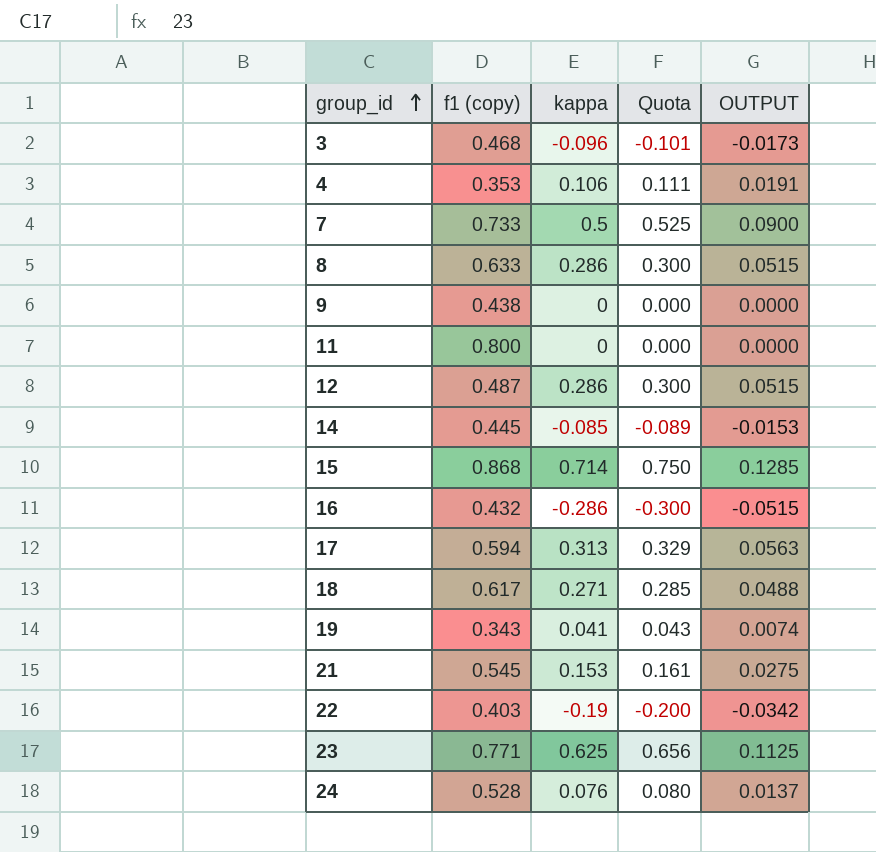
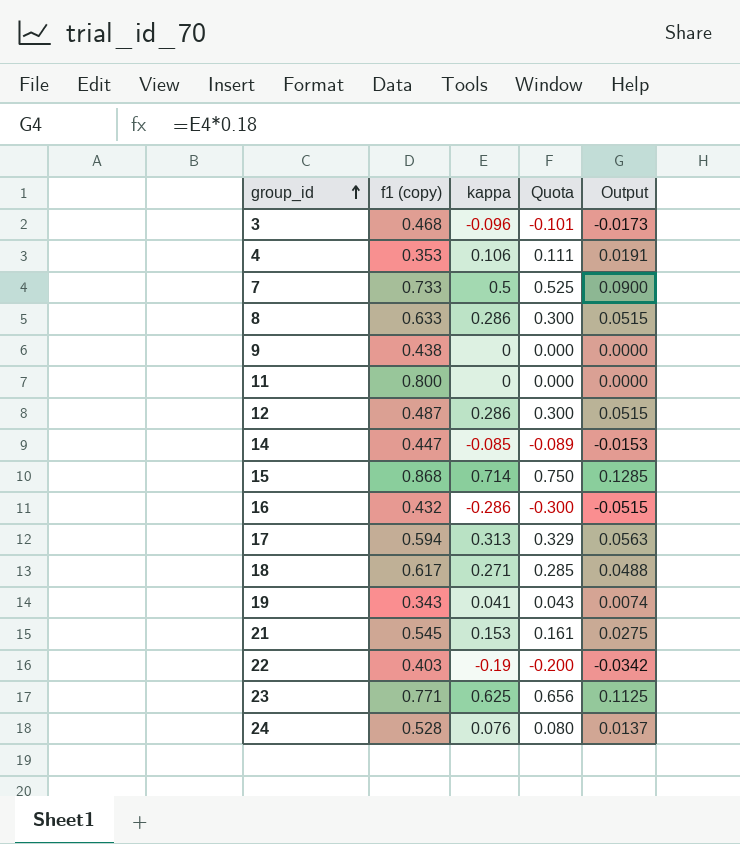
column name: OUTPUT -> Output
14 | f1 (copy): 0.445 -> 0.447

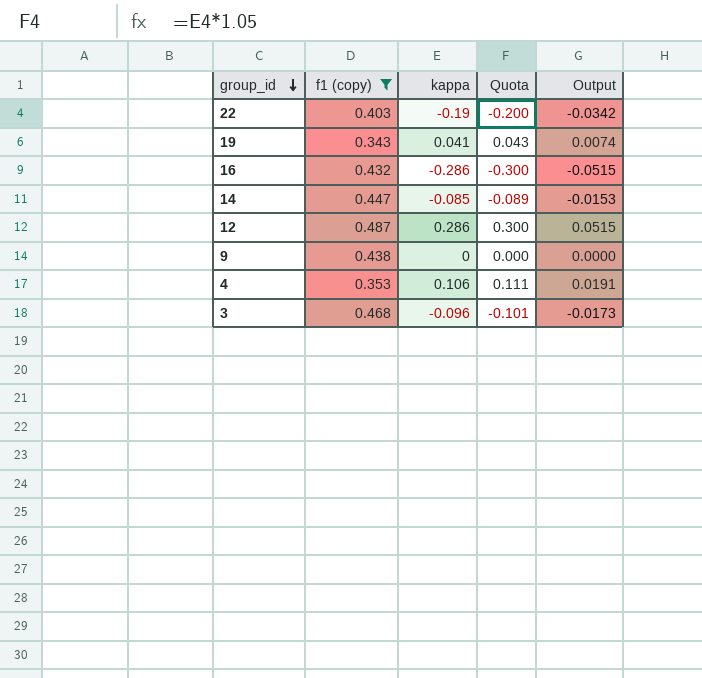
filter: none -> f1 (copy) <= 0.487
row order: group_id ascending -> group_id descending

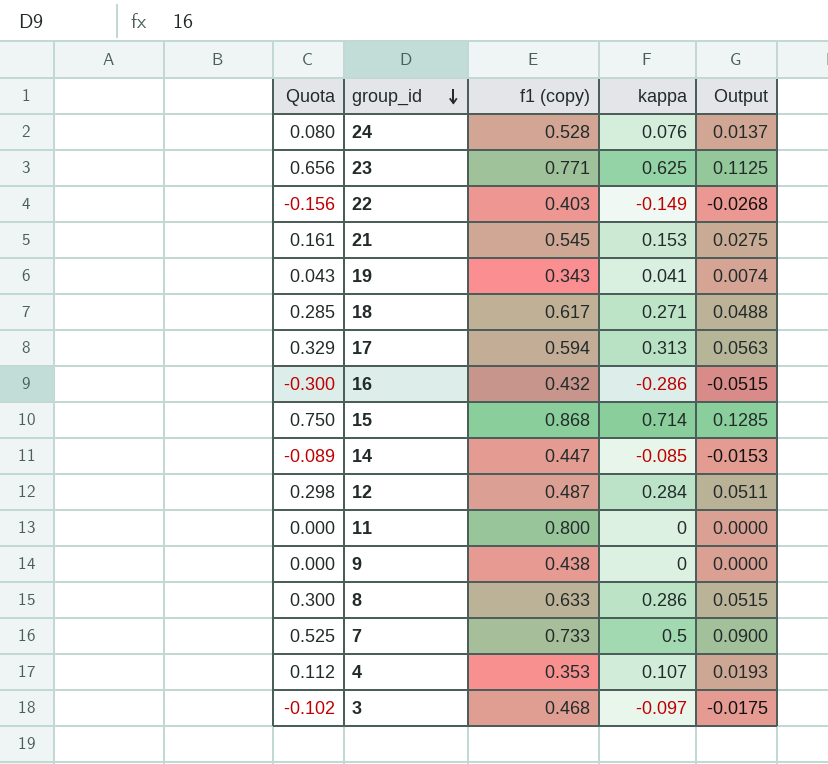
filter: f1 (copy) <= 0.487 -> none
column Quota | position: 4 -> 1
22 | Quota: -0.200 -> -0.156
22 | kappa: -0.19 -> -0.149
22 | Output: -0.0342 -> -0.0268
12 | Quota: 0.300 -> 0.298
12 | kappa: 0.286 -> 0.284
12 | Output: 0.0515 -> 0.0511
4 | Quota: 0.111 -> 0.112
4 | kappa: 0.106 -> 0.107
4 | Output: 0.0191 -> 0.0193
3 | Quota: -0.101 -> -0.102
3 | kappa: -0.096 -> -0.097
3 | Output: -0.0173 -> -0.0175

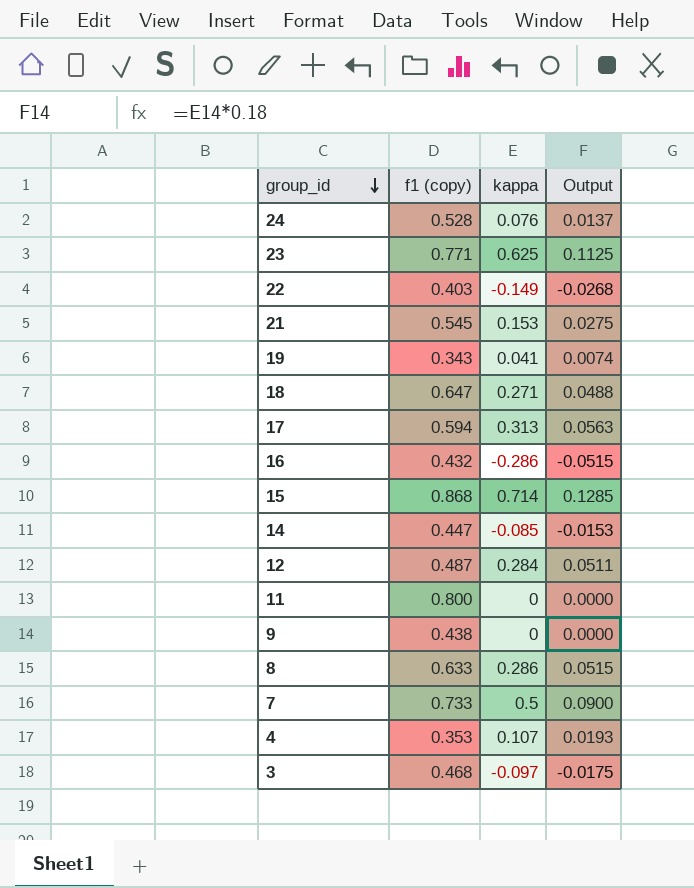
column Quota | formula: [kappa] * 1.05 -> none
18 | f1 (copy): 0.617 -> 0.647

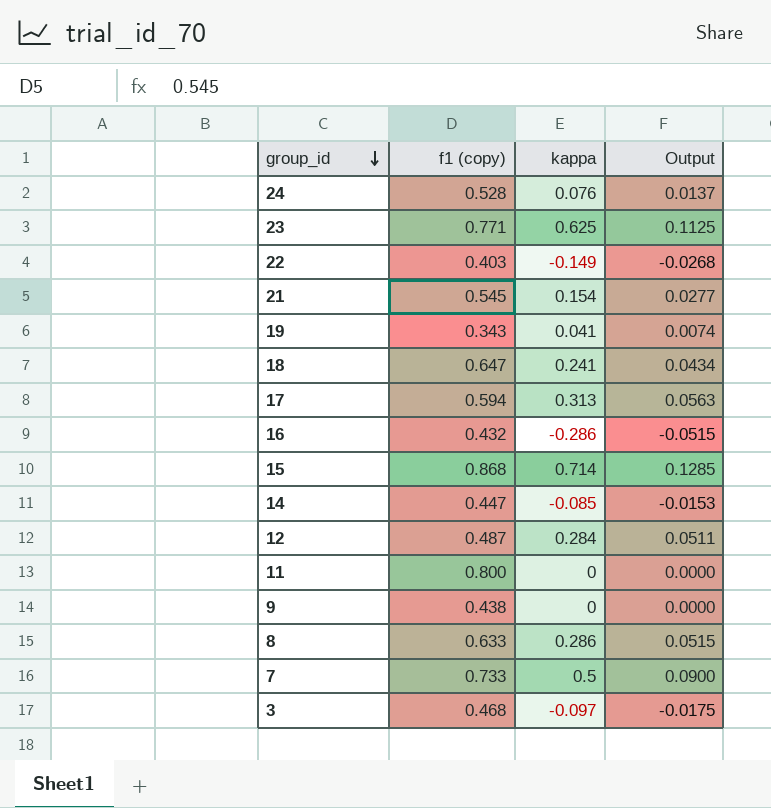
row 4: 0.353 | 0.107 | 0.0193 -> none
21 | kappa: 0.153 -> 0.154
21 | Output: 0.0275 -> 0.0277
18 | kappa: 0.271 -> 0.241
18 | Output: 0.0488 -> 0.0434

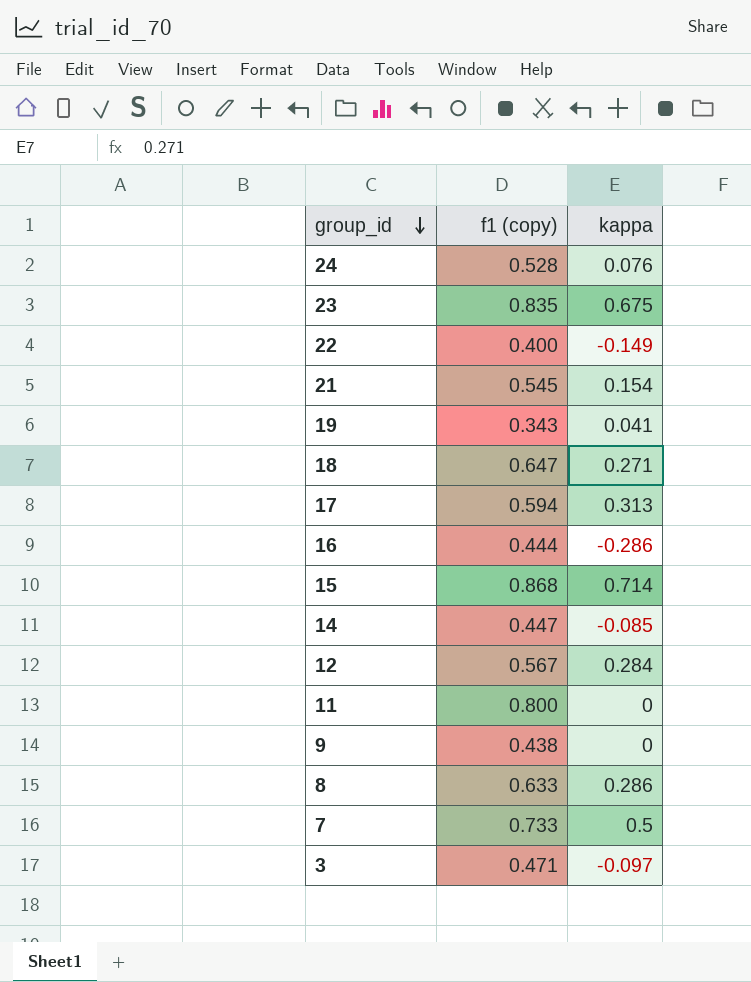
column Output | formula: [kappa] * 0.18 -> none
23 | f1 (copy): 0.771 -> 0.835
23 | kappa: 0.625 -> 0.675
22 | f1 (copy): 0.403 -> 0.400
18 | kappa: 0.241 -> 0.271
16 | f1 (copy): 0.432 -> 0.444
12 | f1 (copy): 0.487 -> 0.567
3 | f1 (copy): 0.468 -> 0.471

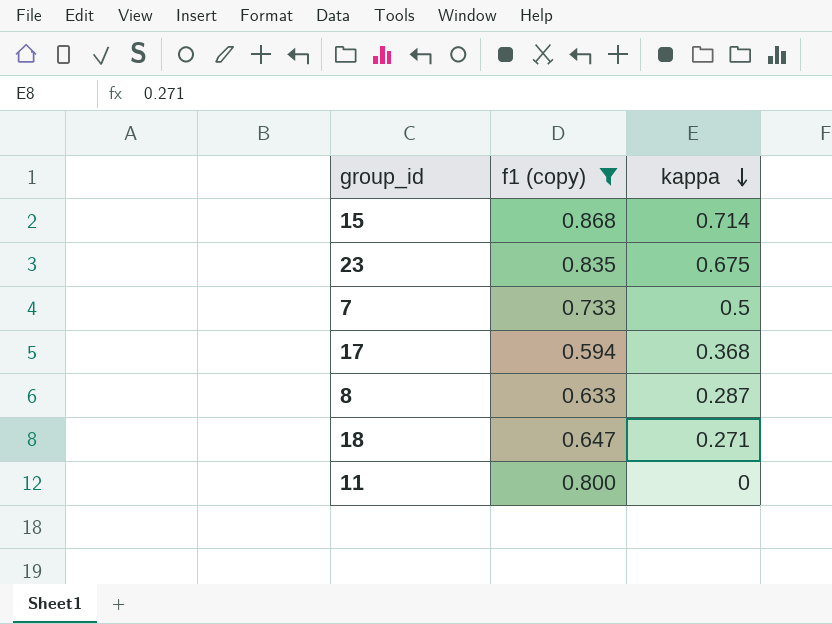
filter: none -> f1 (copy) >= 0.594
row order: group_id descending -> kappa descending
17 | kappa: 0.313 -> 0.368
8 | kappa: 0.286 -> 0.287

